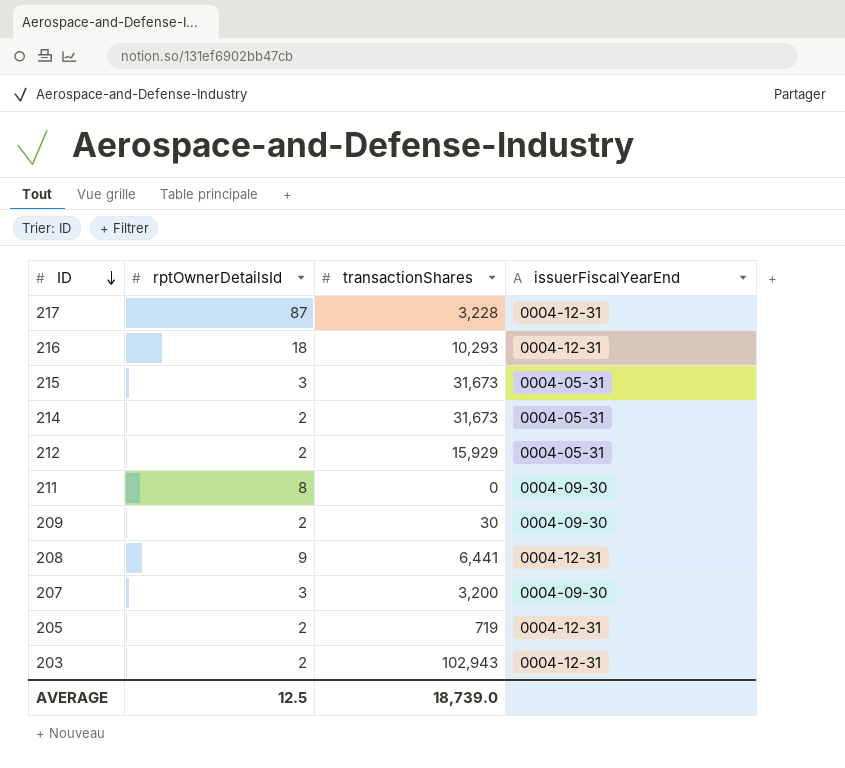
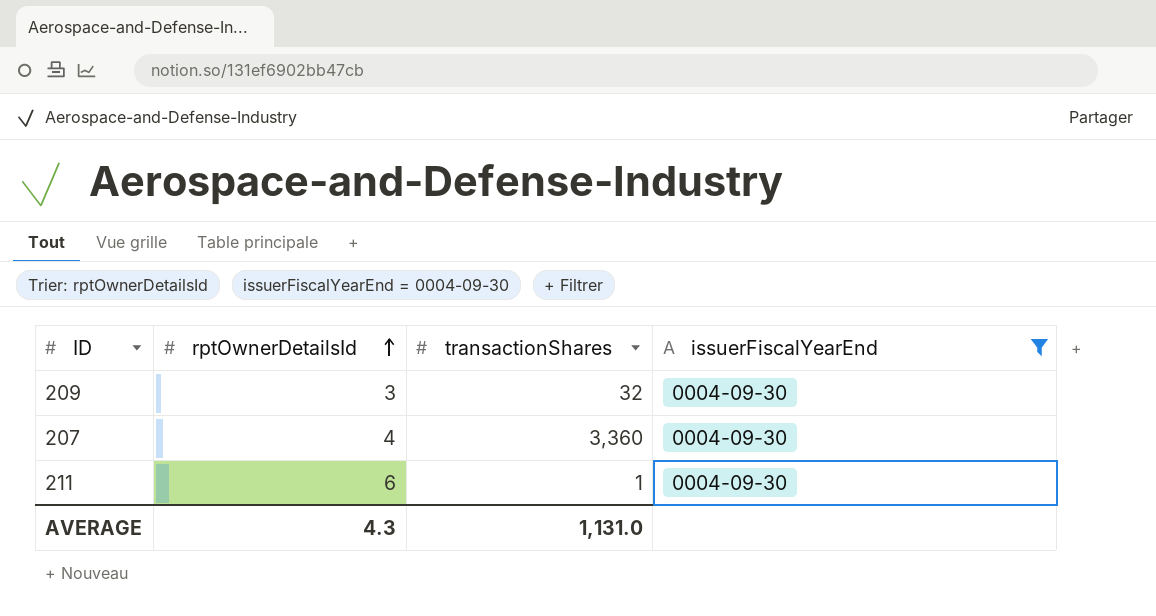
filter: none -> issuerFiscalYearEnd = 0004-09-30
row order: ID descending -> rptOwnerDetailsId ascending
209 | rptOwnerDetailsId: 2 -> 3
209 | transactionShares: 30 -> 32
207 | rptOwnerDetailsId: 3 -> 4
207 | transactionShares: 3,200 -> 3,360
211 | rptOwnerDetailsId: 8 -> 6
211 | transactionShares: 0 -> 1
AVERAGE | rptOwnerDetailsId: 12.5 -> 4.3
AVERAGE | transactionShares: 18,739.0 -> 1,131.0

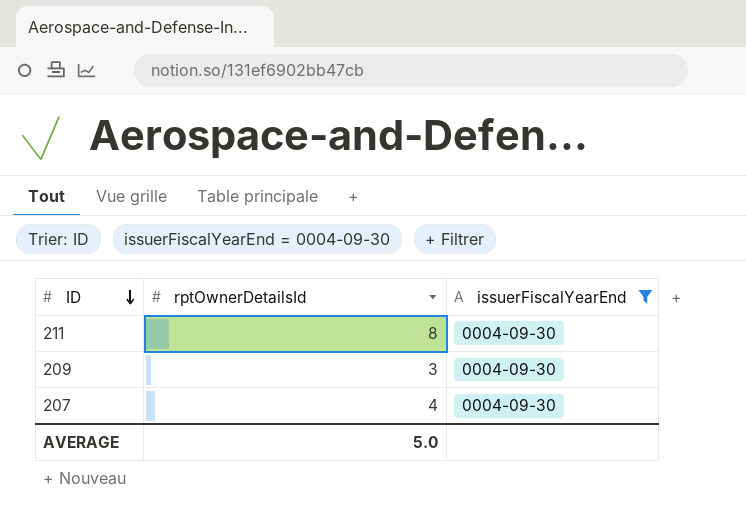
row order: rptOwnerDetailsId ascending -> ID descending
column transactionShares | position: 3 -> none
211 | rptOwnerDetailsId: 6 -> 8
AVERAGE | rptOwnerDetailsId: 4.3 -> 5.0

